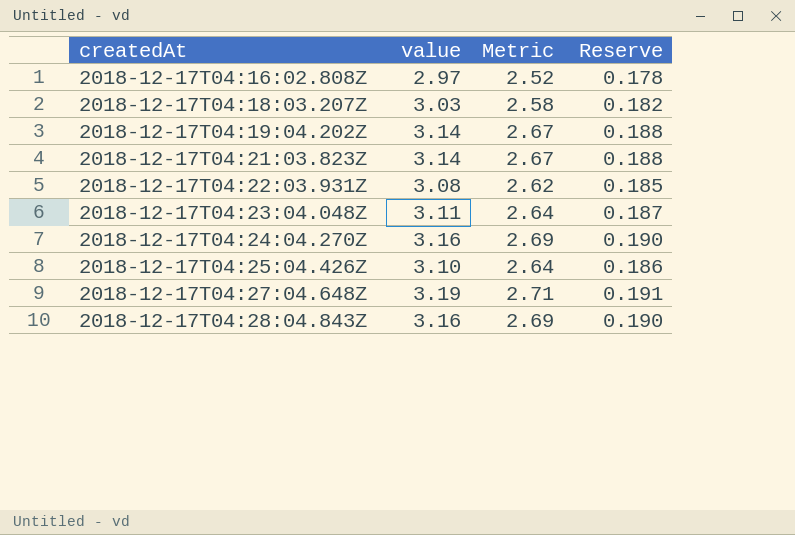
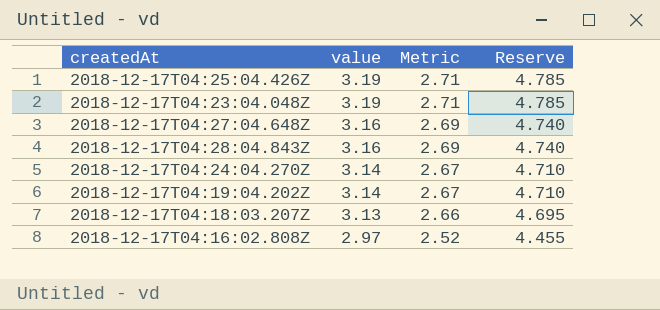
row order: createdAt ascending -> value descending
column Reserve | formula: [value] * 0.06 -> [value] * 1.5
row 2018-12-17T04:21:03.823Z: 3.14 | 2.67 | 0.188 -> none
row 2018-12-17T04:22:03.931Z: 3.08 | 2.62 | 0.185 -> none
2018-12-17T04:25:04.426Z | value: 3.10 -> 3.19
2018-12-17T04:25:04.426Z | Metric: 2.64 -> 2.71
2018-12-17T04:23:04.048Z | value: 3.11 -> 3.19
2018-12-17T04:23:04.048Z | Metric: 2.64 -> 2.71
2018-12-17T04:27:04.648Z | value: 3.19 -> 3.16
2018-12-17T04:27:04.648Z | Metric: 2.71 -> 2.69
2018-12-17T04:24:04.270Z | value: 3.16 -> 3.14
2018-12-17T04:24:04.270Z | Metric: 2.69 -> 2.67
2018-12-17T04:18:03.207Z | value: 3.03 -> 3.13
2018-12-17T04:18:03.207Z | Metric: 2.58 -> 2.66

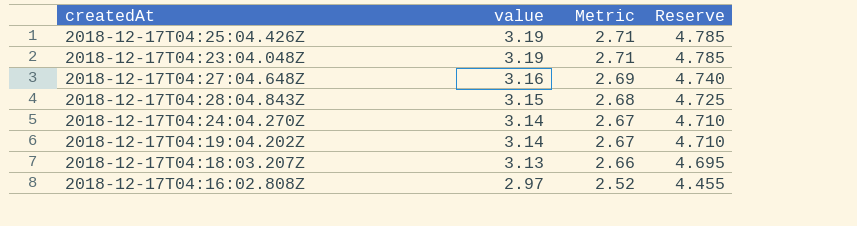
2018-12-17T04:28:04.843Z | value: 3.16 -> 3.15
2018-12-17T04:28:04.843Z | Metric: 2.69 -> 2.68
2018-12-17T04:28:04.843Z | Reserve: 4.740 -> 4.725

